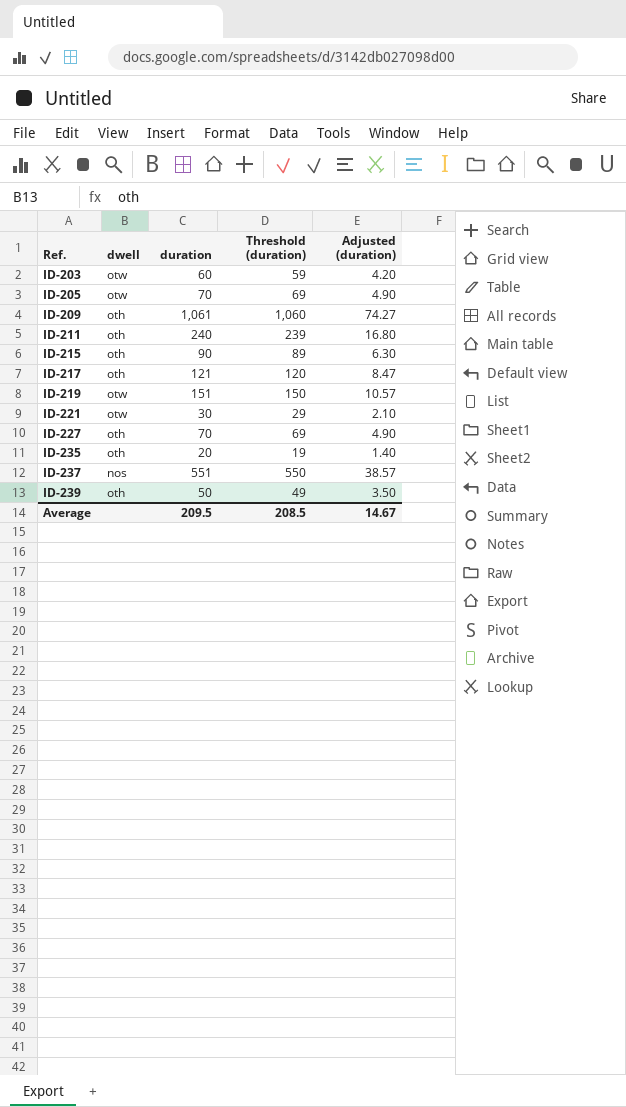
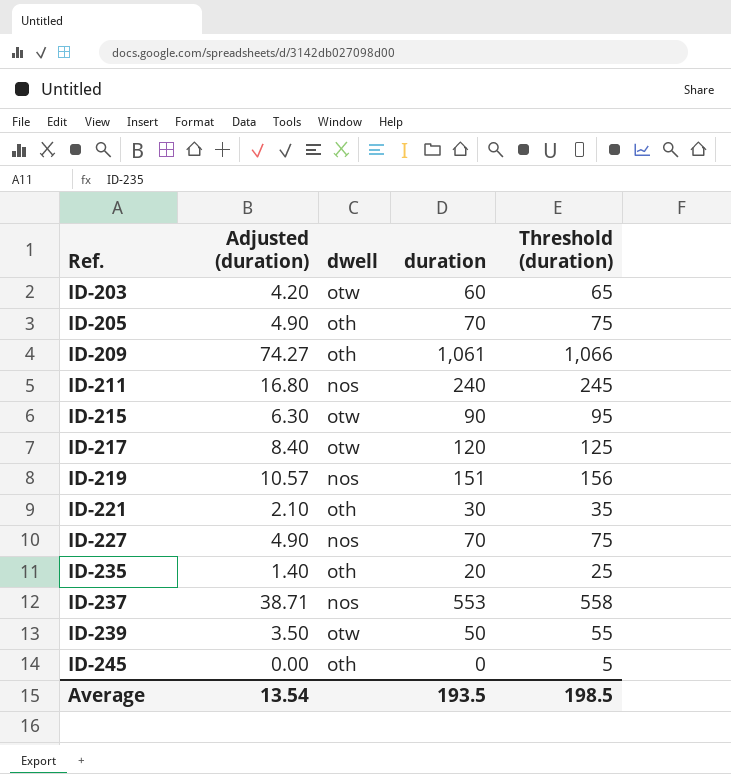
column Adjusted (duration) | position: 5 -> 2
column Threshold (duration) | formula: [duration] - 1 -> [duration] + 5
ID-205 | dwell: otw -> oth
ID-211 | dwell: oth -> nos
ID-215 | dwell: oth -> otw
ID-217 | Adjusted (duration): 8.47 -> 8.40
ID-217 | dwell: oth -> otw
ID-217 | duration: 121 -> 120
ID-219 | dwell: otw -> nos
ID-221 | dwell: otw -> oth
ID-227 | dwell: oth -> nos
ID-237 | Adjusted (duration): 38.57 -> 38.71
ID-237 | duration: 551 -> 553
ID-239 | dwell: oth -> otw
row ID-245: none -> 0.00 | oth | 0 | 5
Average | Adjusted (duration): 14.67 -> 13.54
Average | duration: 209.5 -> 193.5
Average | Threshold (duration): 208.5 -> 198.5

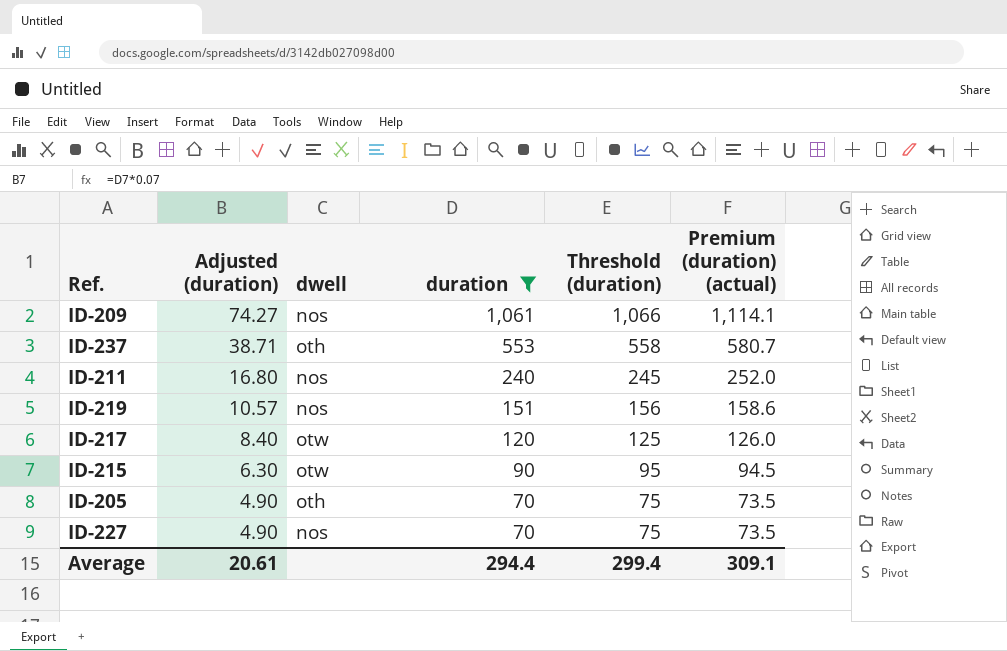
filter: none -> duration >= 70
row order: Ref. ascending -> Adjusted (duration) descending
column Premium (duration) (actual) | formula: none -> [duration] * 1.05
ID-209 | dwell: oth -> nos
ID-237 | dwell: nos -> oth
Average | Adjusted (duration): 13.54 -> 20.61
Average | duration: 193.5 -> 294.4
Average | Threshold (duration): 198.5 -> 299.4

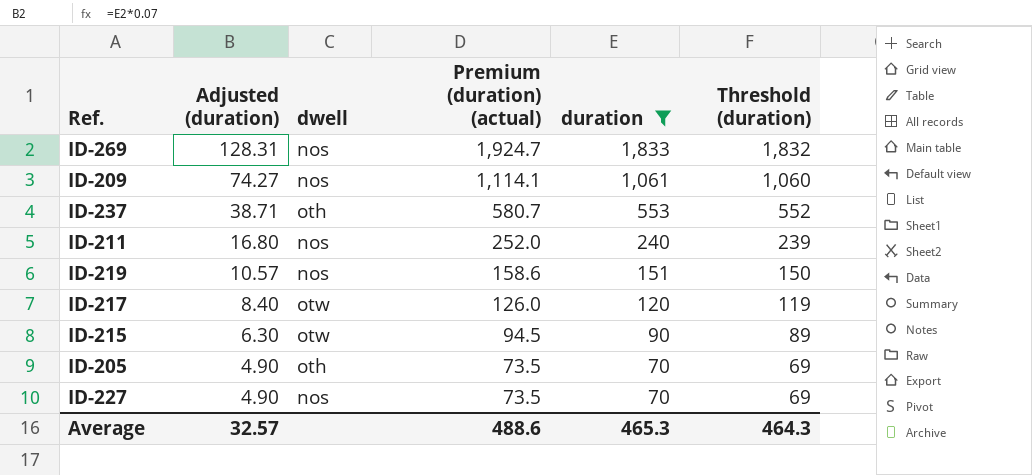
column Premium (duration) (actual) | position: 6 -> 4
column Threshold (duration) | formula: [duration] + 5 -> [duration] - 1
row ID-269: none -> 128.31 | nos | 1,924.7 | 1,833 | 1,832
Average | Adjusted (duration): 20.61 -> 32.57
Average | Premium (duration) (actual): 309.1 -> 488.6
Average | duration: 294.4 -> 465.3
Average | Threshold (duration): 299.4 -> 464.3

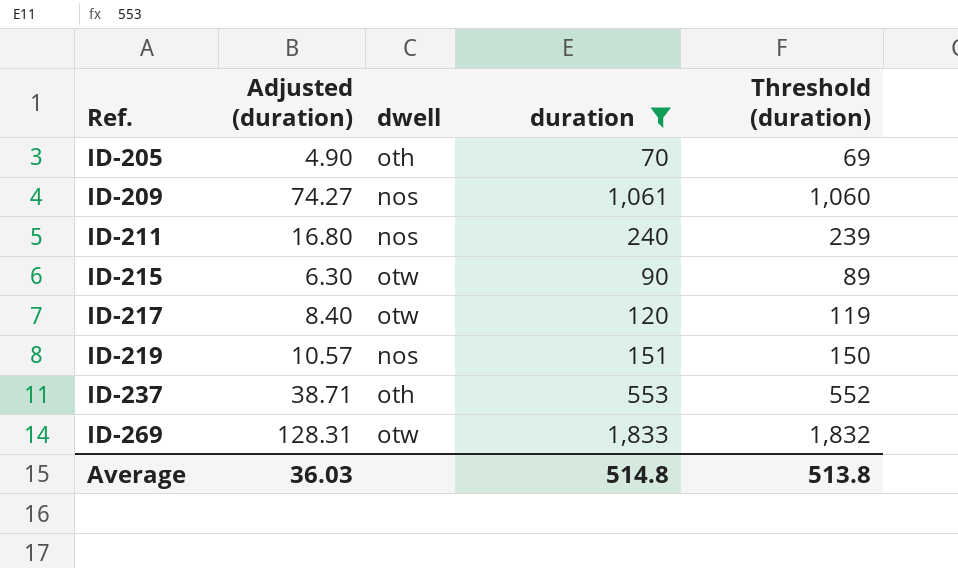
row order: Adjusted (duration) descending -> Ref. ascending
column Premium (duration) (actual) | formula: [duration] * 1.05 -> none
row ID-227: 4.90 | nos | 73.5 | 70 | 69 -> none
ID-269 | dwell: nos -> otw
Average | Adjusted (duration): 32.57 -> 36.03
Average | duration: 465.3 -> 514.8
Average | Threshold (duration): 464.3 -> 513.8

